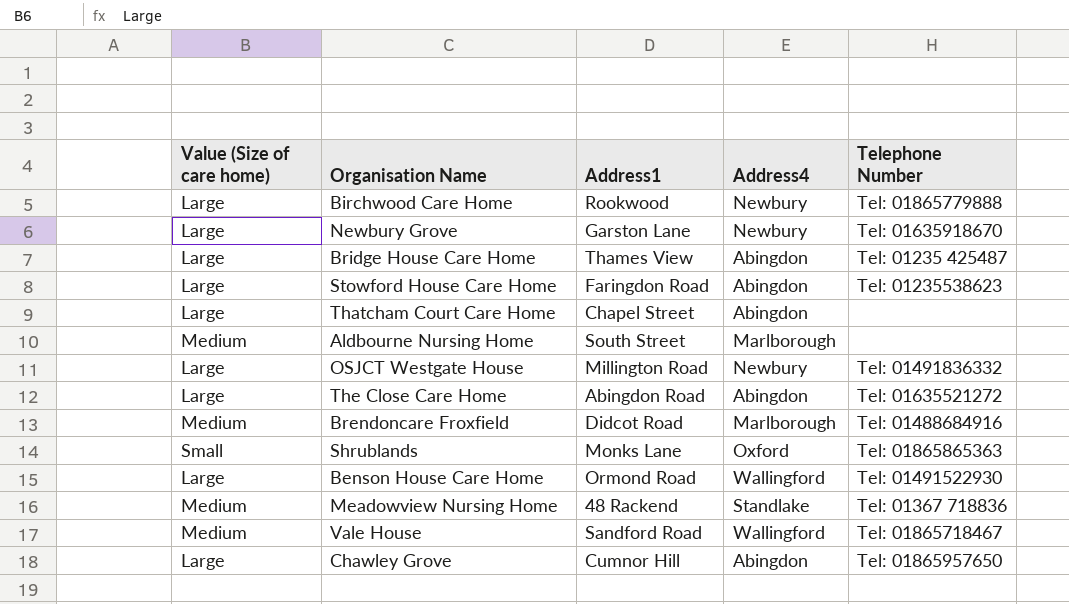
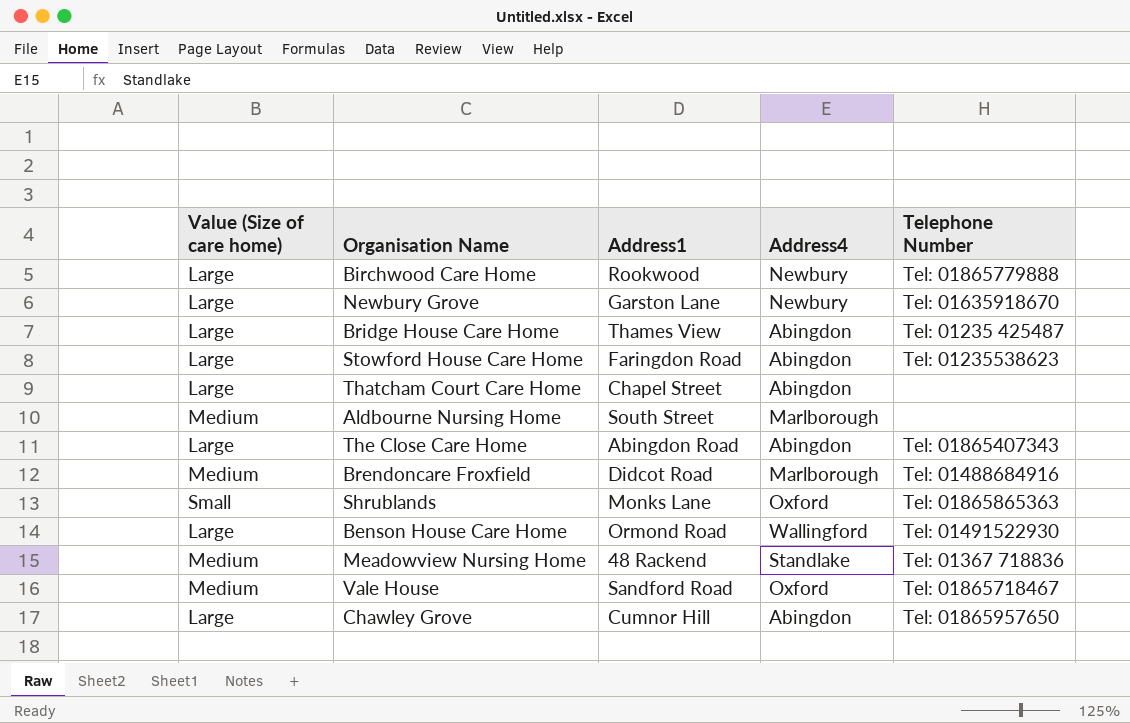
row OSJCT Westgate House: Large | Millington Road | Newbury | Tel: 01491836332 -> none
The Close Care Home | Telephone Number: Tel: 01635521272 -> Tel: 01865407343
Vale House | Address4: Wallingford -> Oxford

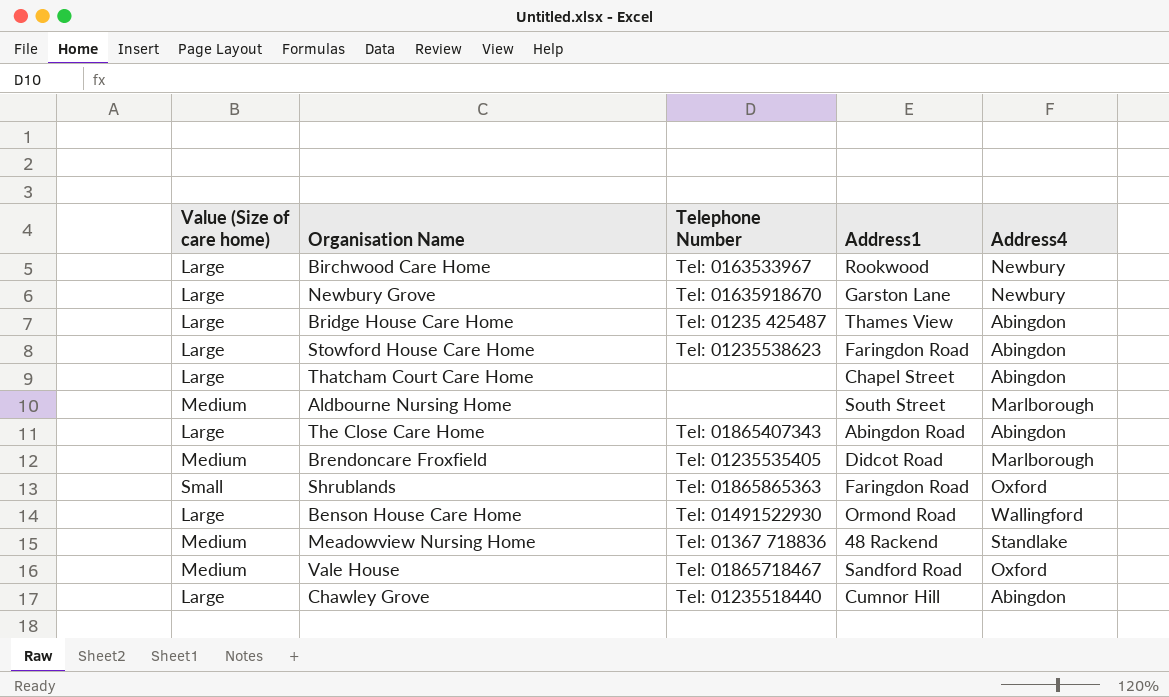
column Telephone Number | position: 5 -> 3
Birchwood Care Home | Telephone Number: Tel: 01865779888 -> Tel: 0163533967
Brendoncare Froxfield | Telephone Number: Tel: 01488684916 -> Tel: 01235535405
Shrublands | Address1: Monks Lane -> Faringdon Road
Chawley Grove | Telephone Number: Tel: 01865957650 -> Tel: 01235518440

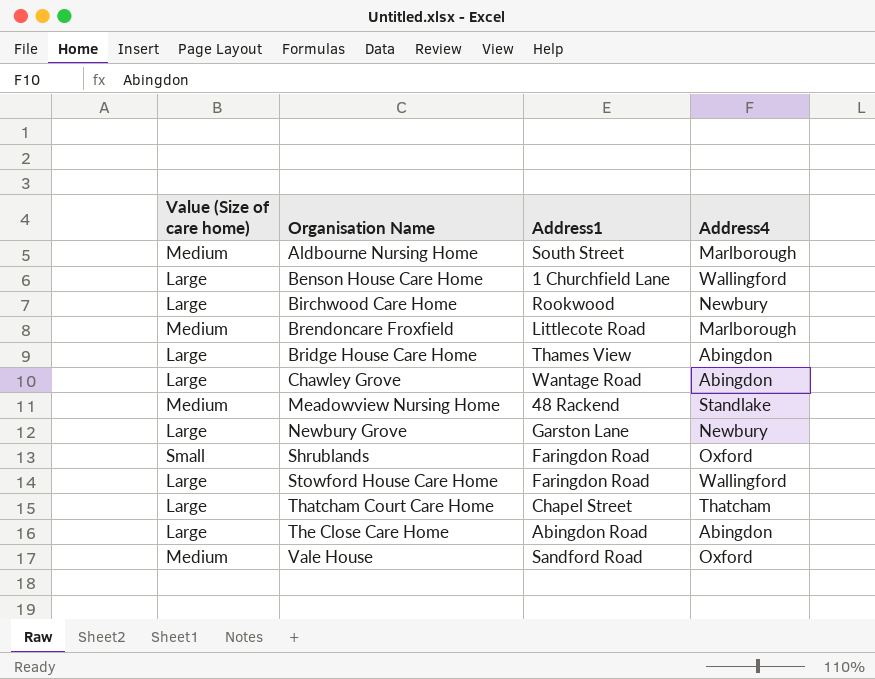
row order: none -> Organisation Name ascending
column Telephone Number | position: 3 -> none
Benson House Care Home | Address1: Ormond Road -> 1 Churchfield Lane
Brendoncare Froxfield | Address1: Didcot Road -> Littlecote Road
Chawley Grove | Address1: Cumnor Hill -> Wantage Road
Stowford House Care Home | Address4: Abingdon -> Wallingford
Thatcham Court Care Home | Address4: Abingdon -> Thatcham

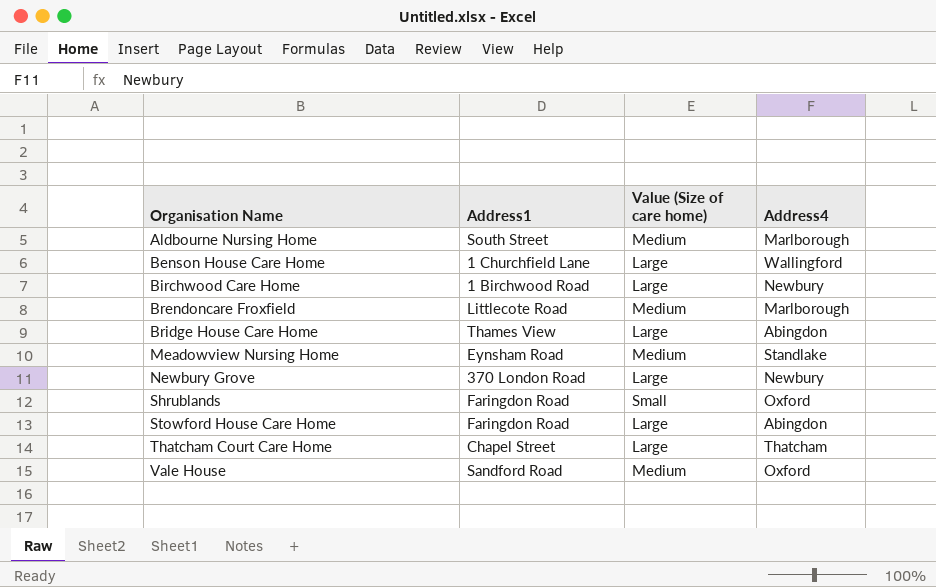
column Value (Size of care home) | position: 1 -> 3
row Chawley Grove: Large | Wantage Road | Abingdon -> none
row The Close Care Home: Large | Abingdon Road | Abingdon -> none
Birchwood Care Home | Address1: Rookwood -> 1 Birchwood Road
Meadowview Nursing Home | Address1: 48 Rackend -> Eynsham Road
Newbury Grove | Address1: Garston Lane -> 370 London Road
Stowford House Care Home | Address4: Wallingford -> Abingdon

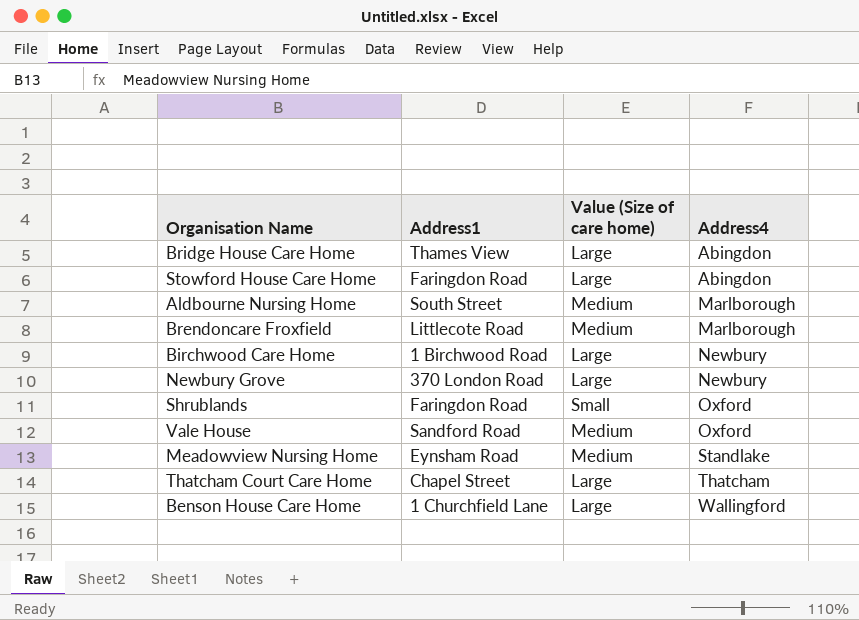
row order: Organisation Name ascending -> Address4 ascending

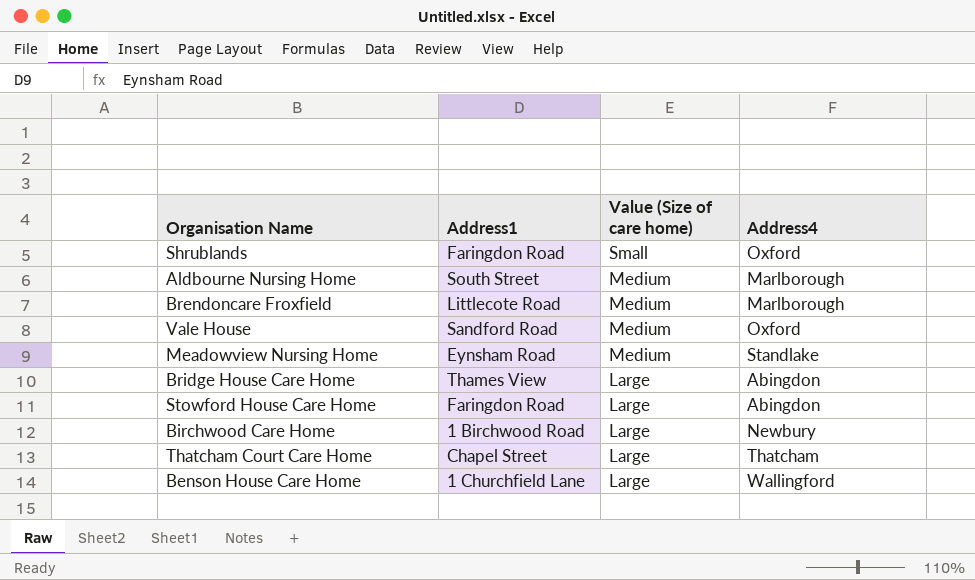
row order: Address4 ascending -> Value (Size of care home) descending
row Newbury Grove: 370 London Road | Large | Newbury -> none

